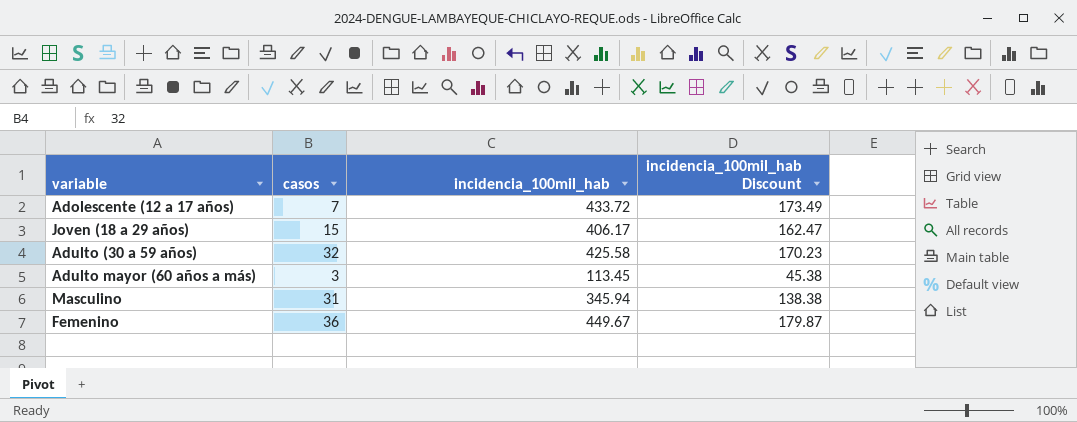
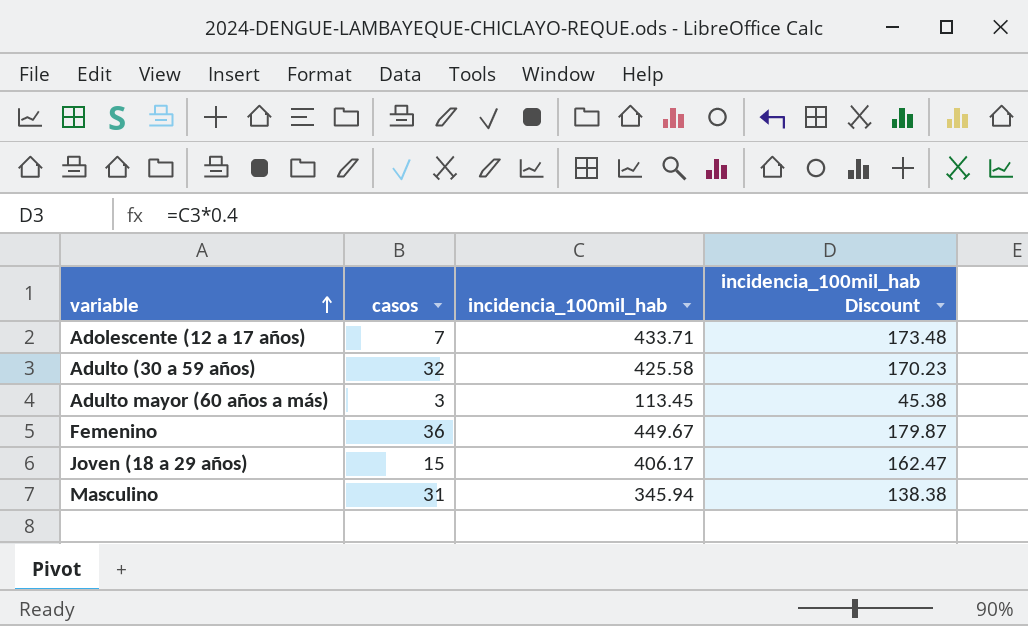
row order: none -> variable ascending
Adolescente (12 a 17 años) | incidencia_100mil_hab: 433.72 -> 433.71
Adolescente (12 a 17 años) | incidencia_100mil_hab Discount: 173.49 -> 173.48

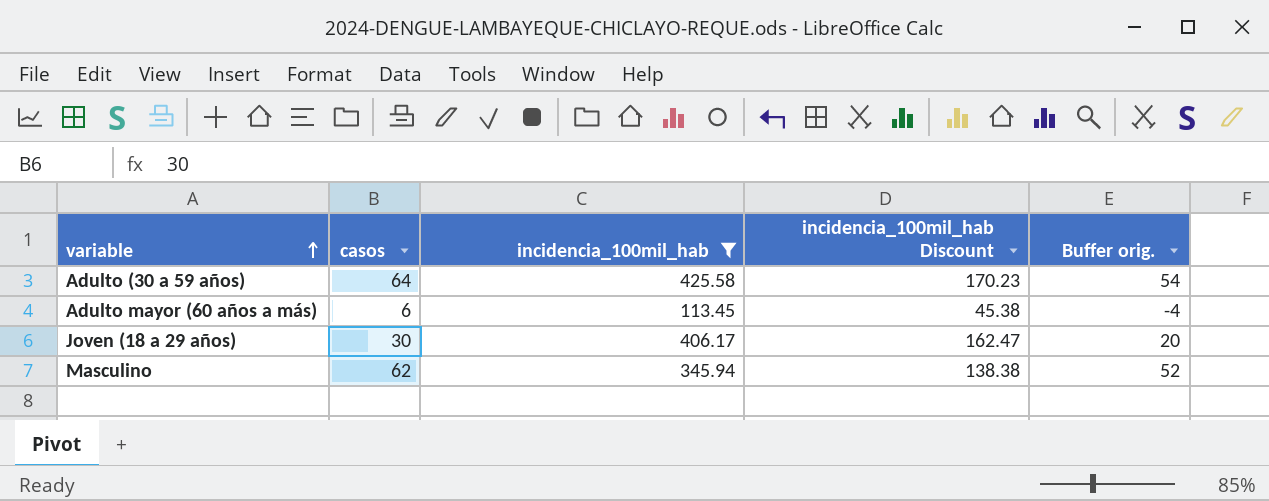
filter: none -> incidencia_100mil_hab <= 425.58
column Buffer orig. | formula: none -> [casos] - 10
Adulto (30 a 59 años) | casos: 32 -> 64
Adulto mayor (60 años a más) | casos: 3 -> 6
Joven (18 a 29 años) | casos: 15 -> 30
Masculino | casos: 31 -> 62

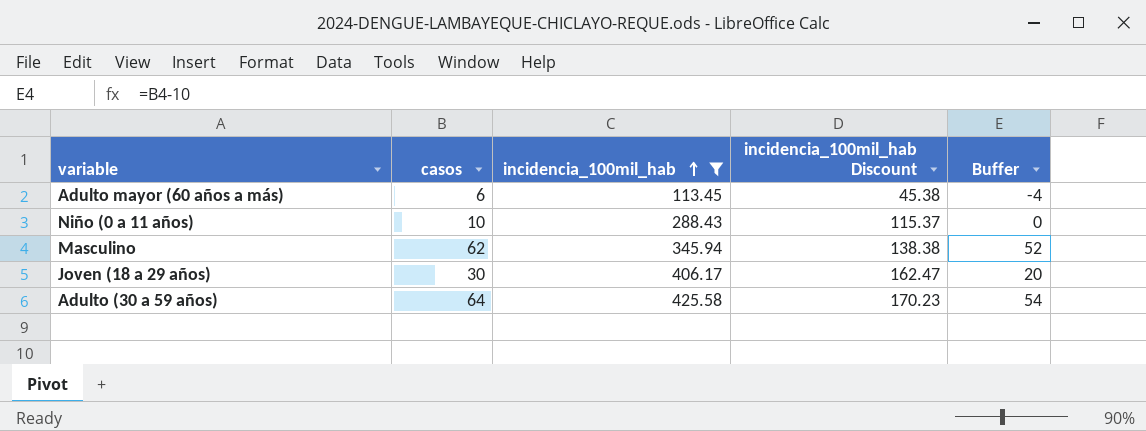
row order: variable ascending -> incidencia_100mil_hab ascending
column name: Buffer orig. -> Buffer
row Niño (0 a 11 años): none -> 10 | 288.43 | 115.37 | 0

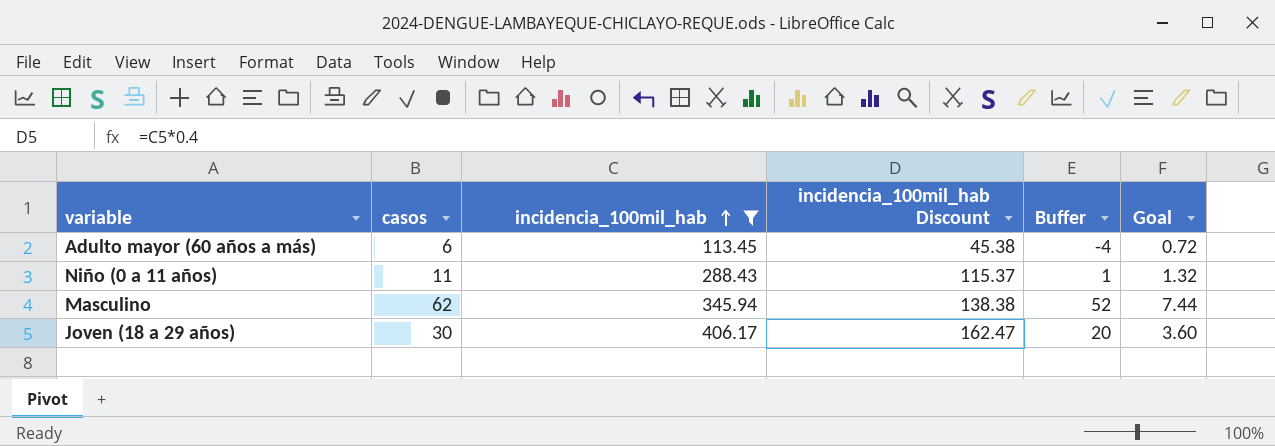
column Goal | formula: none -> [casos] * 0.12
row Adulto (30 a 59 años): 64 | 425.58 | 170.23 | 54 -> none
Niño (0 a 11 años) | casos: 10 -> 11
Niño (0 a 11 años) | Buffer: 0 -> 1

